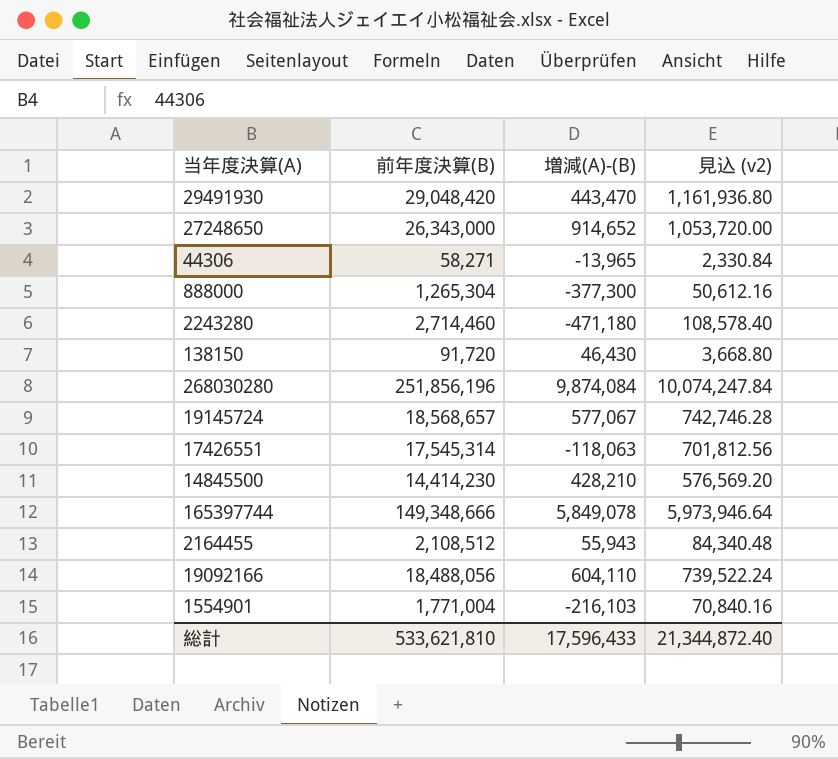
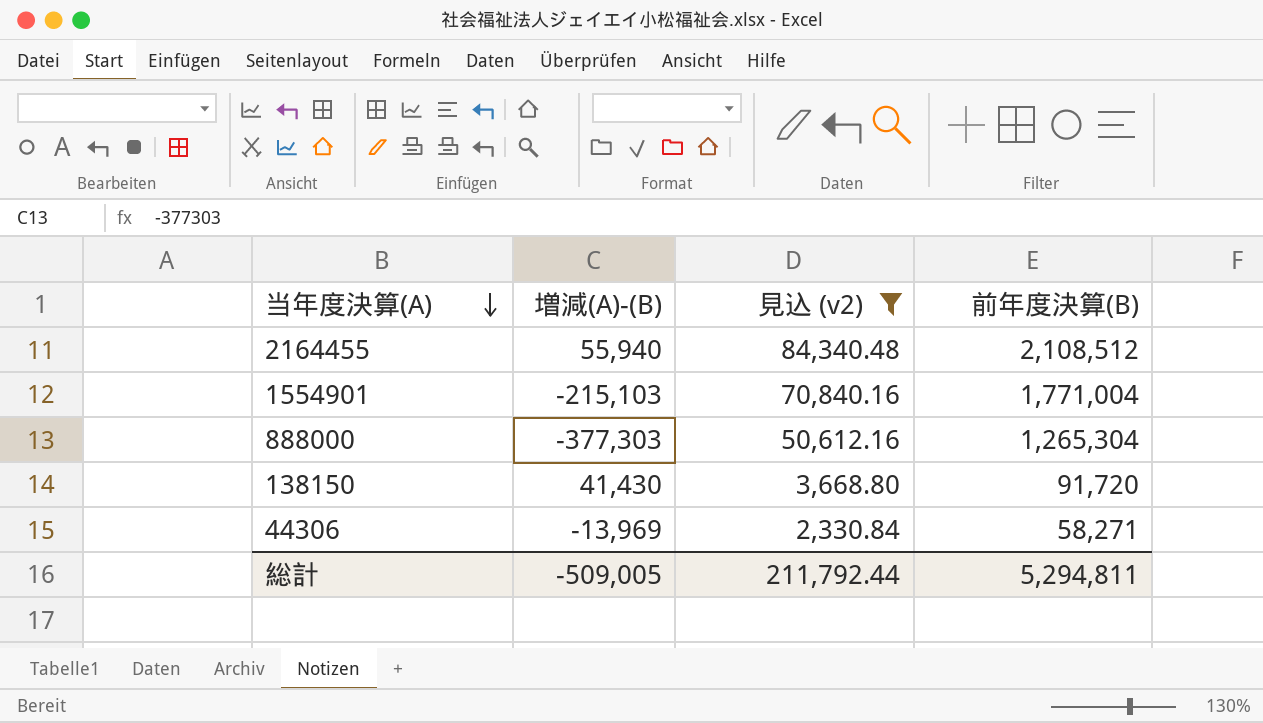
filter: none -> 見込 (v2) <= 84,340.48
row order: none -> 当年度決算(A) descending
column 前年度決算(B) | position: 2 -> 4
2164455 | 増減(A)-(B): 55,943 -> 55,940
1554901 | 増減(A)-(B): -216,103 -> -215,103
888000 | 増減(A)-(B): -377,300 -> -377,303
138150 | 増減(A)-(B): 46,430 -> 41,430
44306 | 増減(A)-(B): -13,965 -> -13,969
総計 | 増減(A)-(B): 17,596,433 -> -509,005
総計 | 見込 (v2): 21,344,872.40 -> 211,792.44
総計 | 前年度決算(B): 533,621,810 -> 5,294,811

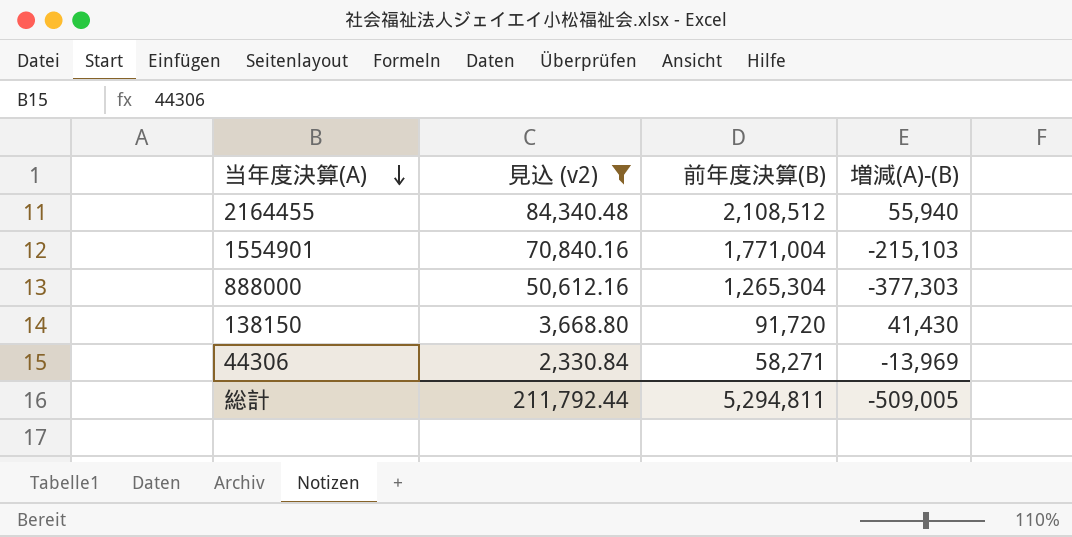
column 増減(A)-(B) | position: 2 -> 4

